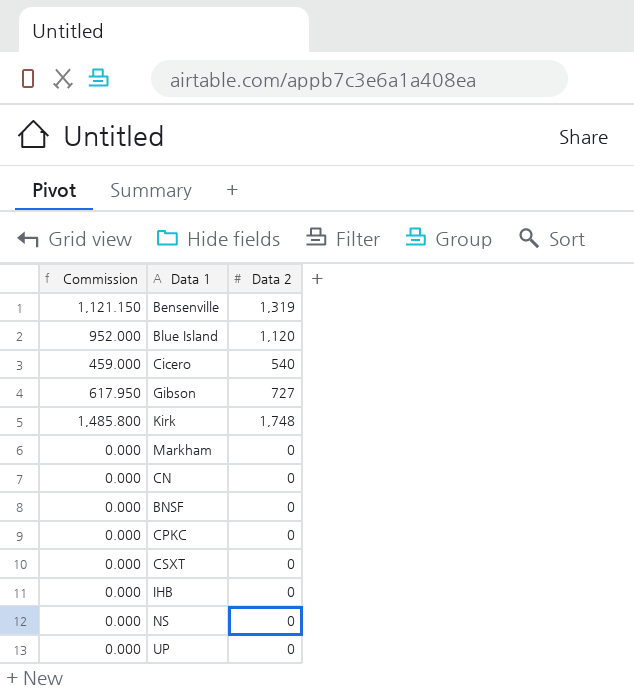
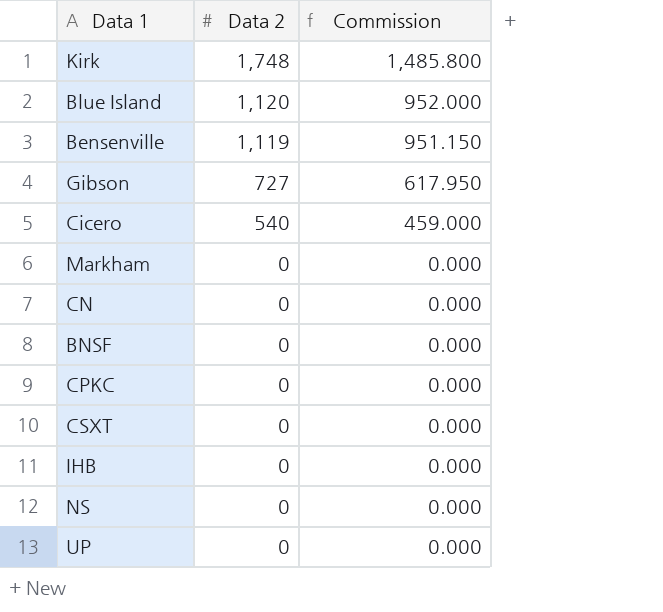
row order: none -> Data 2 descending
column Commission | position: 1 -> 3
Bensenville | Data 2: 1,319 -> 1,119
Bensenville | Commission: 1,121.150 -> 951.150

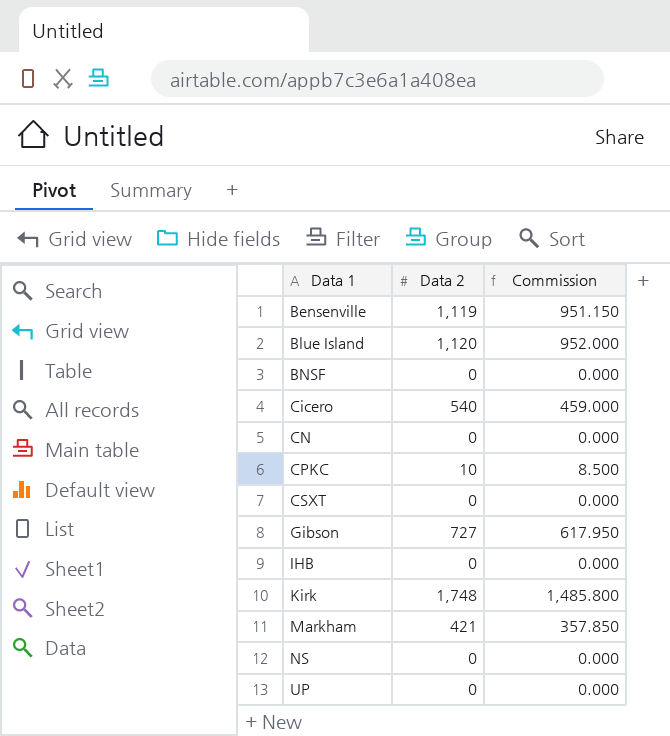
row order: Data 2 descending -> Data 1 ascending
CPKC | Data 2: 0 -> 10
CPKC | Commission: 0.000 -> 8.500
Markham | Data 2: 0 -> 421
Markham | Commission: 0.000 -> 357.850

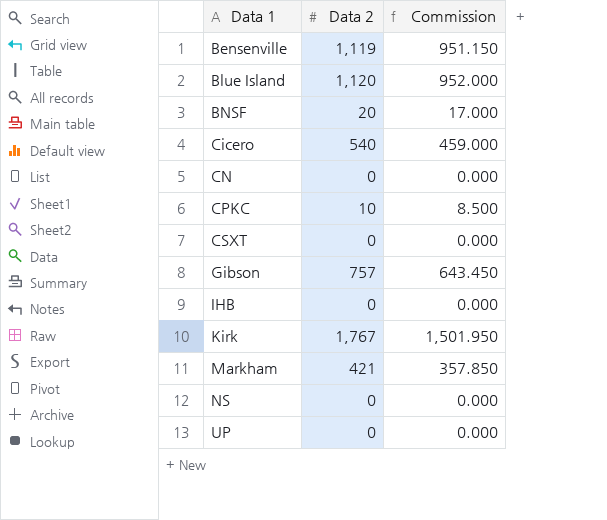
BNSF | Data 2: 0 -> 20
BNSF | Commission: 0.000 -> 17.000
Gibson | Data 2: 727 -> 757
Gibson | Commission: 617.950 -> 643.450
Kirk | Data 2: 1,748 -> 1,767
Kirk | Commission: 1,485.800 -> 1,501.950

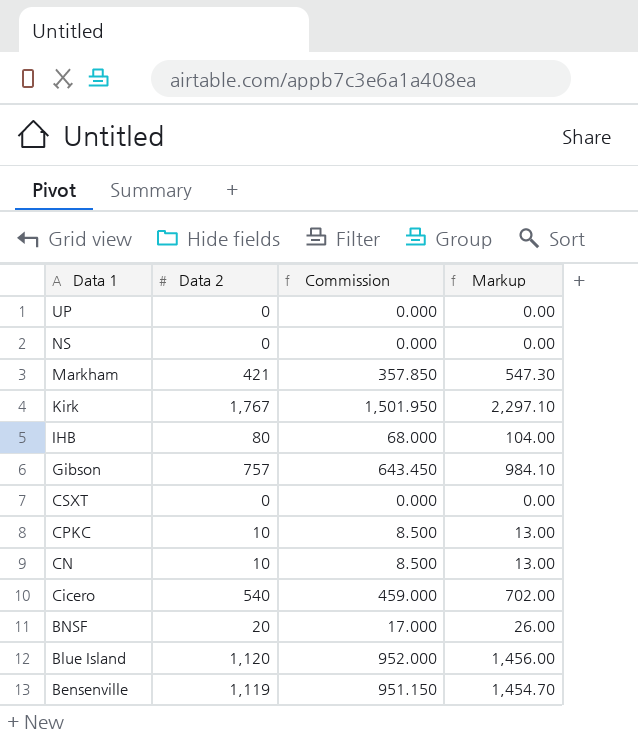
row order: Data 1 ascending -> Data 1 descending
column Markup | formula: none -> [Data 2] * 1.3
IHB | Data 2: 0 -> 80
IHB | Commission: 0.000 -> 68.000
CN | Data 2: 0 -> 10
CN | Commission: 0.000 -> 8.500

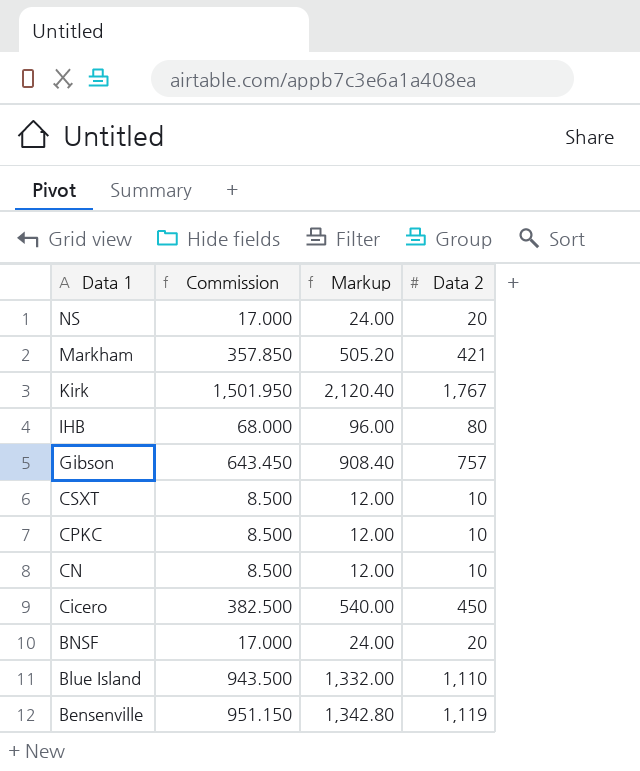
column Markup | formula: [Data 2] * 1.3 -> [Data 2] * 1.2
column Data 2 | position: 2 -> 4
row UP: 0 | 0.000 | 0.00 -> none
NS | Commission: 0.000 -> 17.000
NS | Data 2: 0 -> 20
CSXT | Commission: 0.000 -> 8.500
CSXT | Data 2: 0 -> 10
Cicero | Commission: 459.000 -> 382.500
Cicero | Data 2: 540 -> 450
Blue Island | Commission: 952.000 -> 943.500
Blue Island | Data 2: 1,120 -> 1,110

